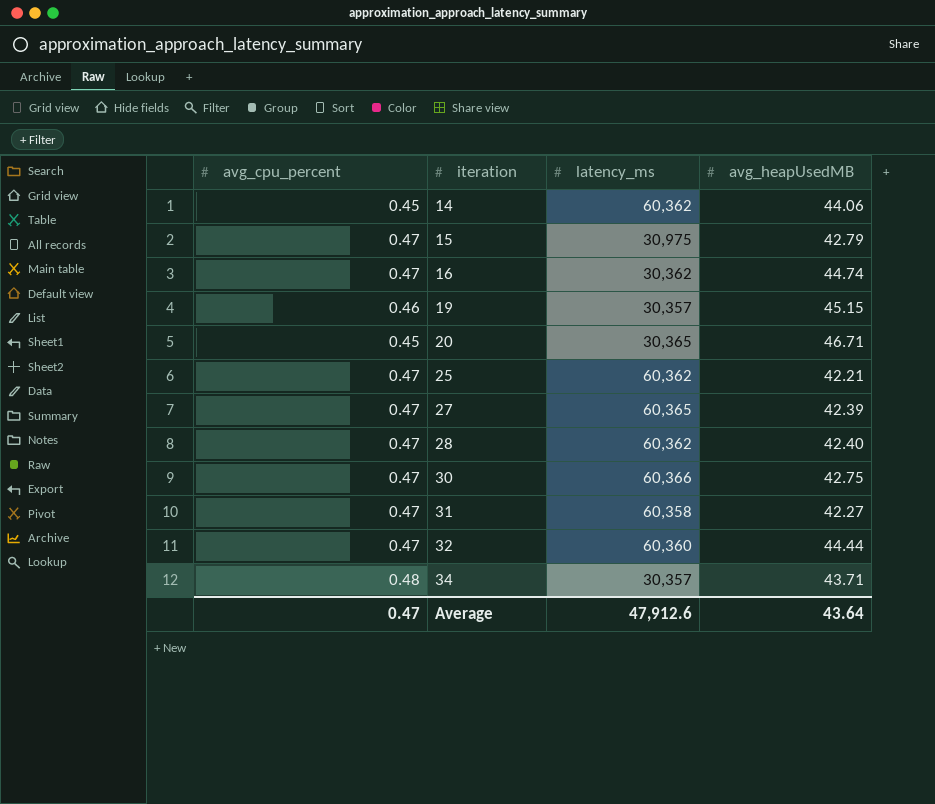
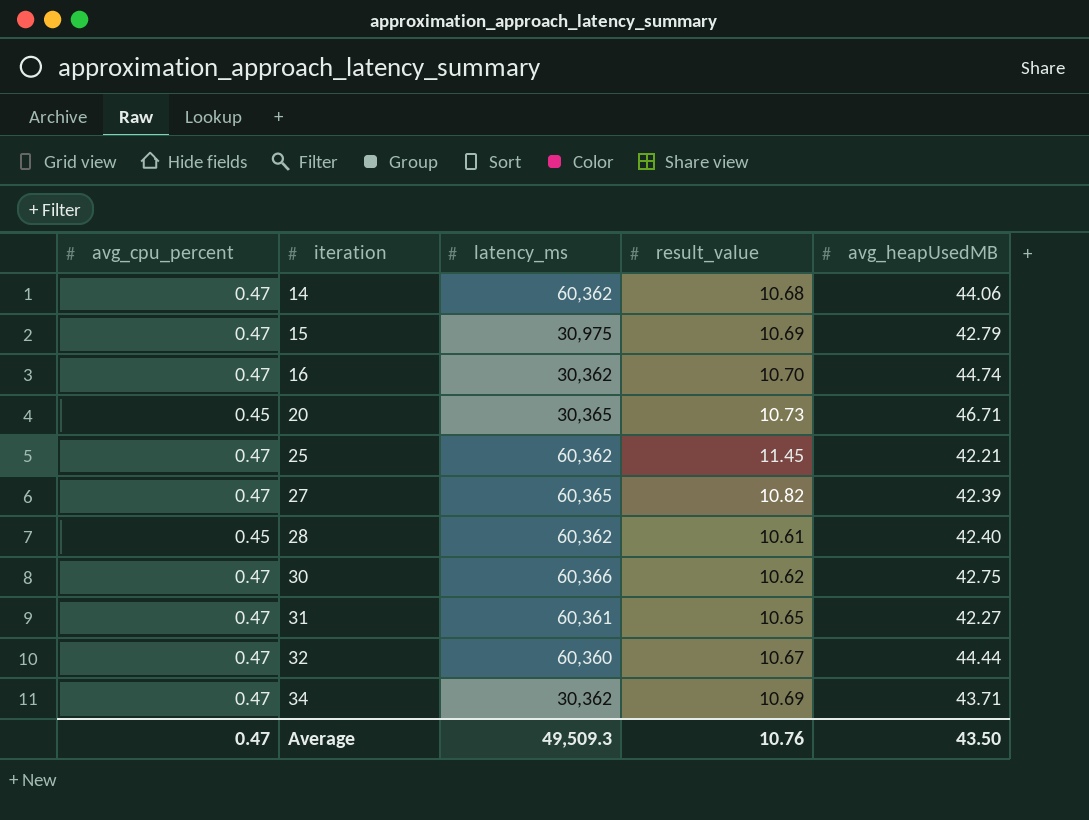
column result_value | position: none -> 4
row 19: 0.46 | 30,357 | 45.15 -> none
14 | avg_cpu_percent: 0.45 -> 0.47
28 | avg_cpu_percent: 0.47 -> 0.45
31 | latency_ms: 60,358 -> 60,361
34 | avg_cpu_percent: 0.48 -> 0.47
34 | latency_ms: 30,357 -> 30,362
Average | latency_ms: 47,912.6 -> 49,509.3
Average | avg_heapUsedMB: 43.64 -> 43.50

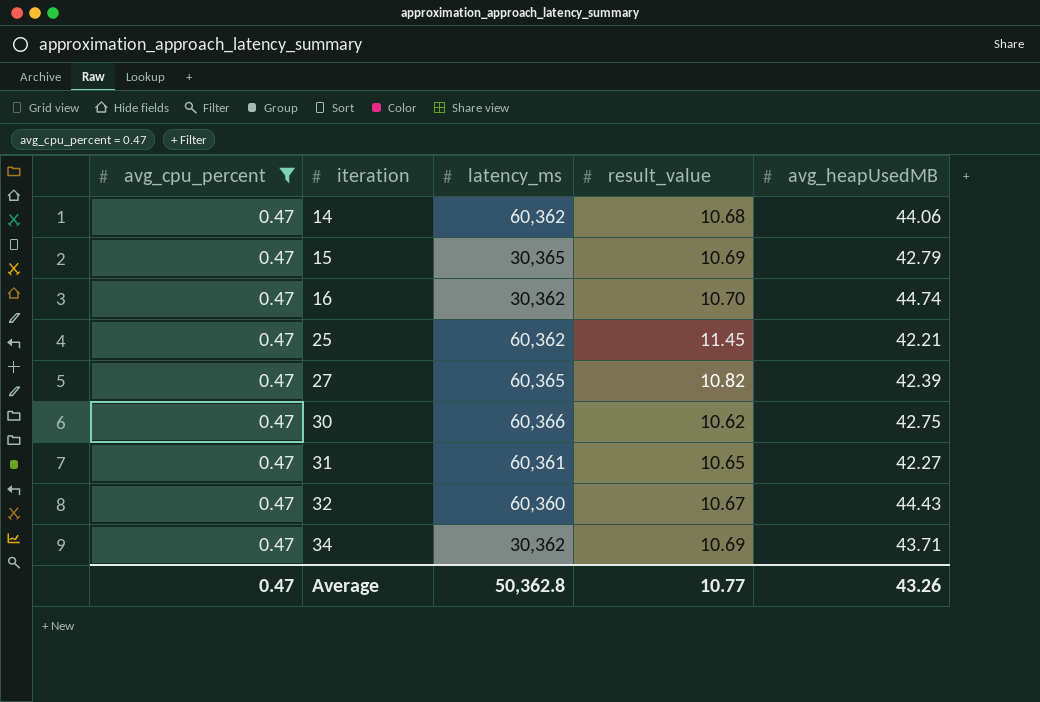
filter: none -> avg_cpu_percent = 0.47
15 | latency_ms: 30,975 -> 30,365
32 | avg_heapUsedMB: 44.44 -> 44.43
Average | latency_ms: 49,509.3 -> 50,362.8
Average | result_value: 10.76 -> 10.77
Average | avg_heapUsedMB: 43.50 -> 43.26

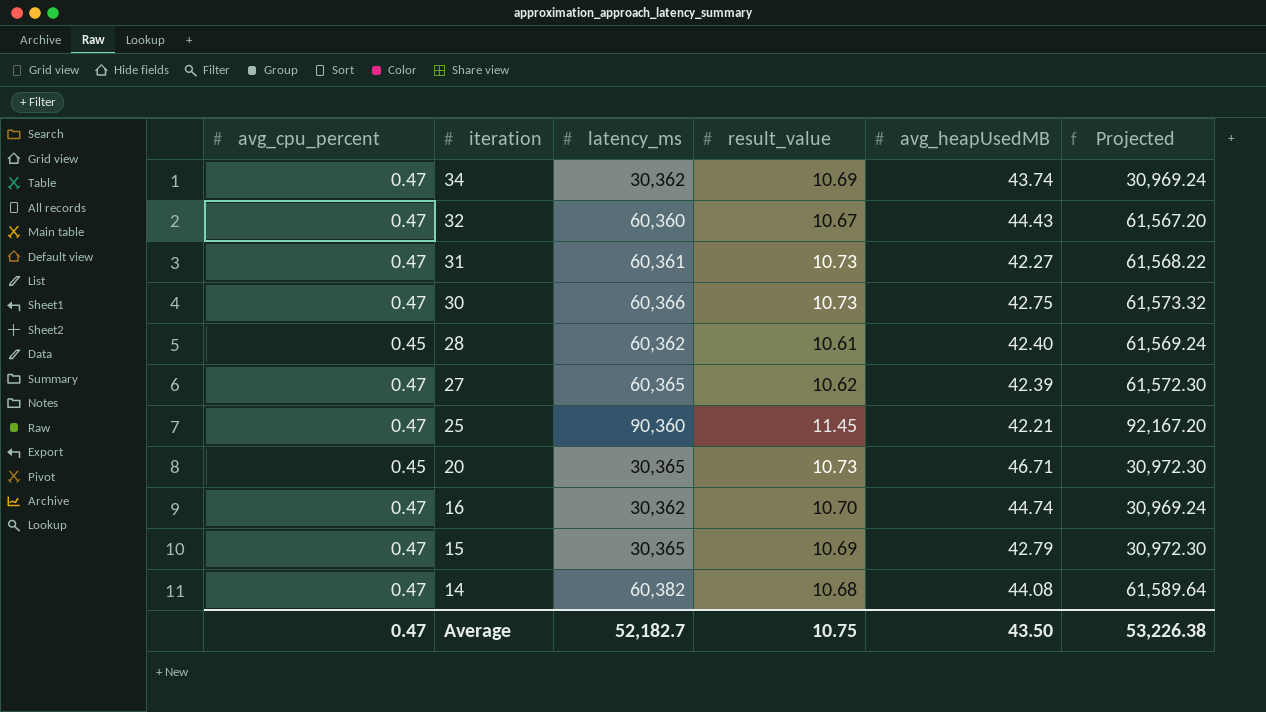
filter: avg_cpu_percent = 0.47 -> none
row order: iteration ascending -> iteration descending
column Projected | formula: none -> [latency_ms] * 1.02
34 | avg_heapUsedMB: 43.71 -> 43.74
31 | result_value: 10.65 -> 10.73
30 | result_value: 10.62 -> 10.73
27 | result_value: 10.82 -> 10.62
25 | latency_ms: 60,362 -> 90,360
14 | latency_ms: 60,362 -> 60,382
14 | avg_heapUsedMB: 44.06 -> 44.08
Average | latency_ms: 50,362.8 -> 52,182.7
Average | result_value: 10.77 -> 10.75
Average | avg_heapUsedMB: 43.26 -> 43.50

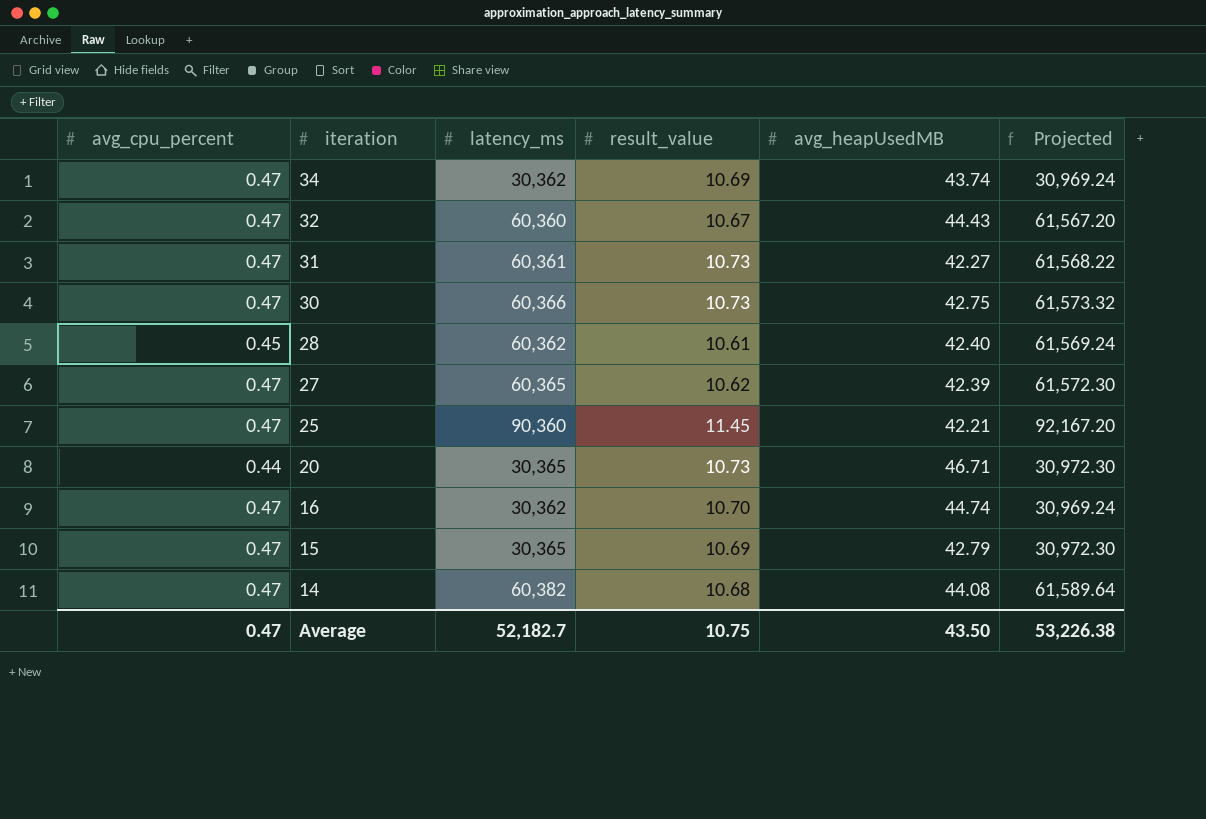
20 | avg_cpu_percent: 0.45 -> 0.44

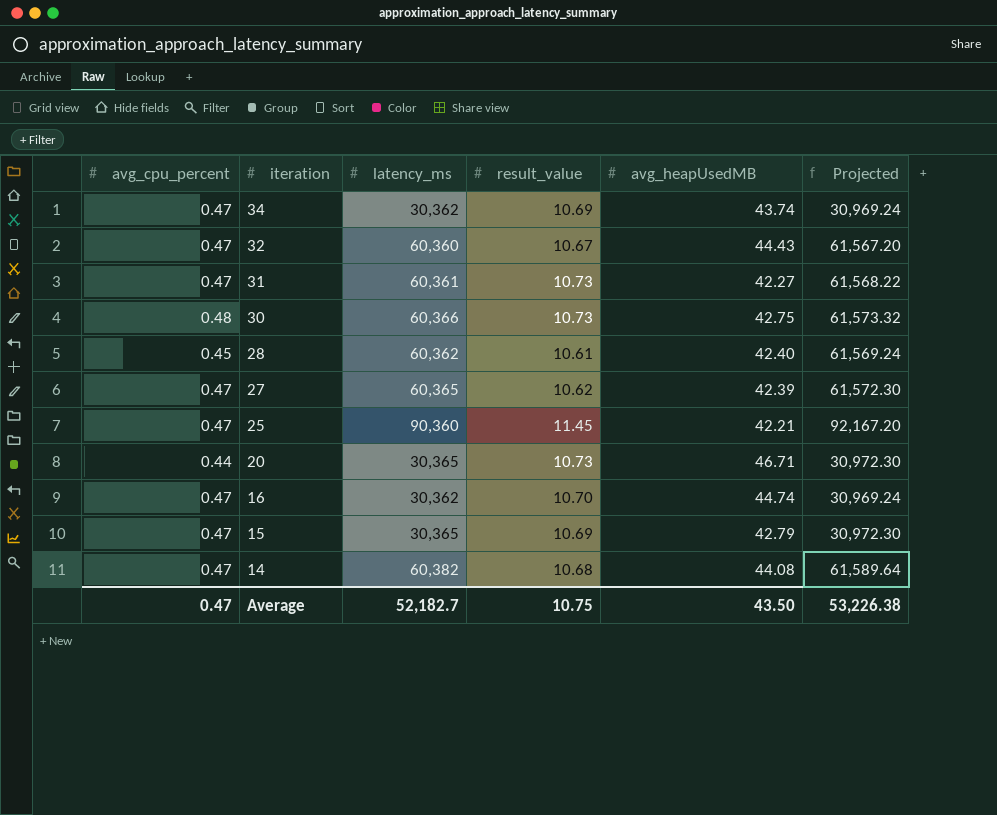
30 | avg_cpu_percent: 0.47 -> 0.48

